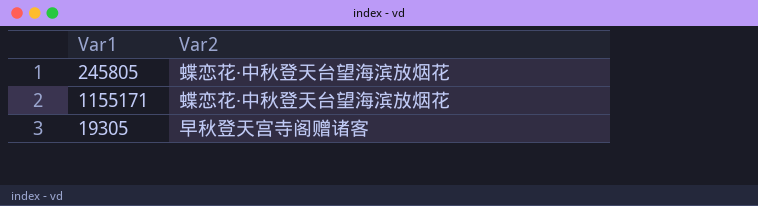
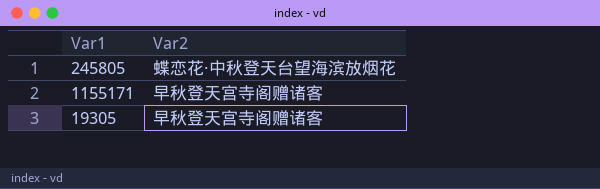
1155171 | Var2: 蝶恋花·中秋登天台望海滨放烟花 -> 早秋登天宫寺阁赠诸客

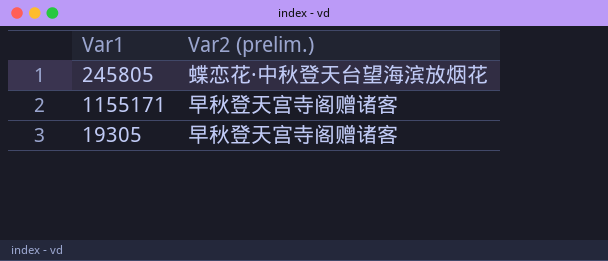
column name: Var2 -> Var2 (prelim.)

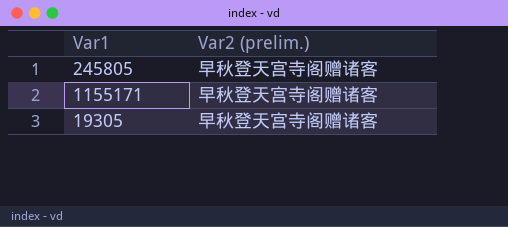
245805 | Var2 (prelim.): 蝶恋花·中秋登天台望海滨放烟花 -> 早秋登天宫寺阁赠诸客

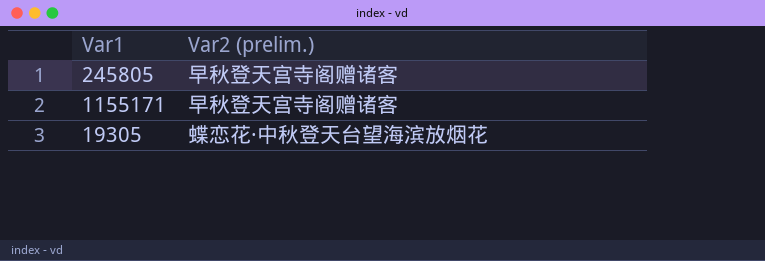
19305 | Var2 (prelim.): 早秋登天宫寺阁赠诸客 -> 蝶恋花·中秋登天台望海滨放烟花

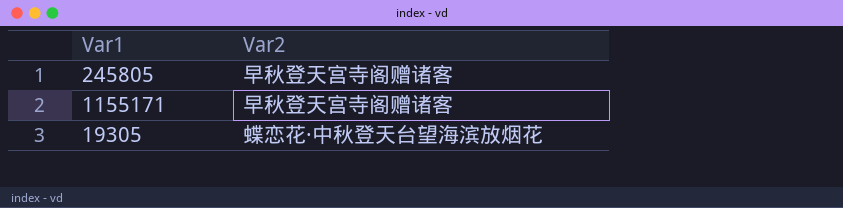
column name: Var2 (prelim.) -> Var2

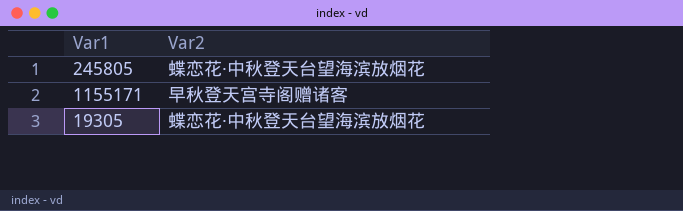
245805 | Var2: 早秋登天宫寺阁赠诸客 -> 蝶恋花·中秋登天台望海滨放烟花

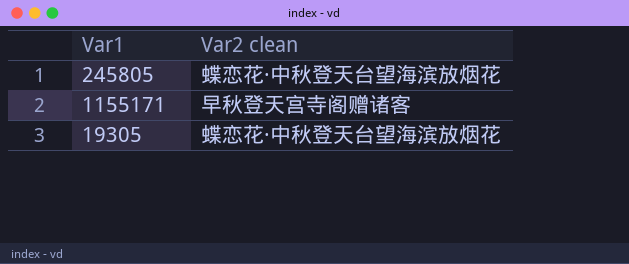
column name: Var2 -> Var2 clean

